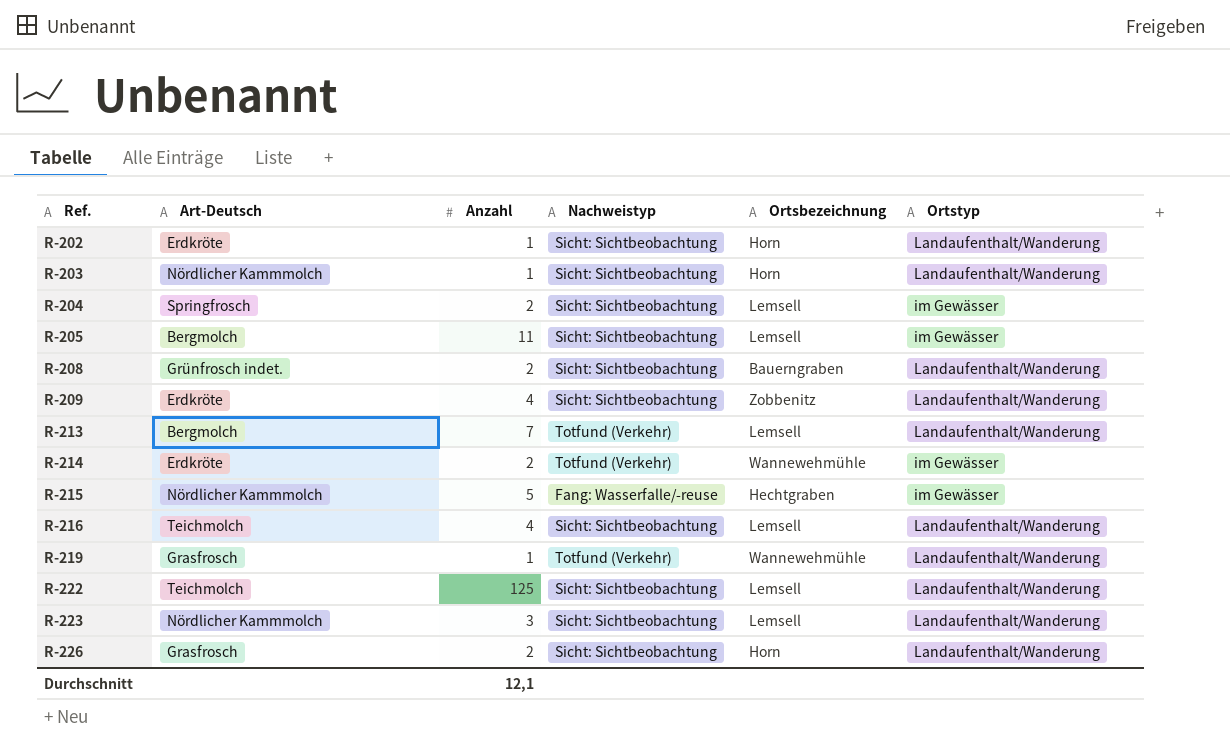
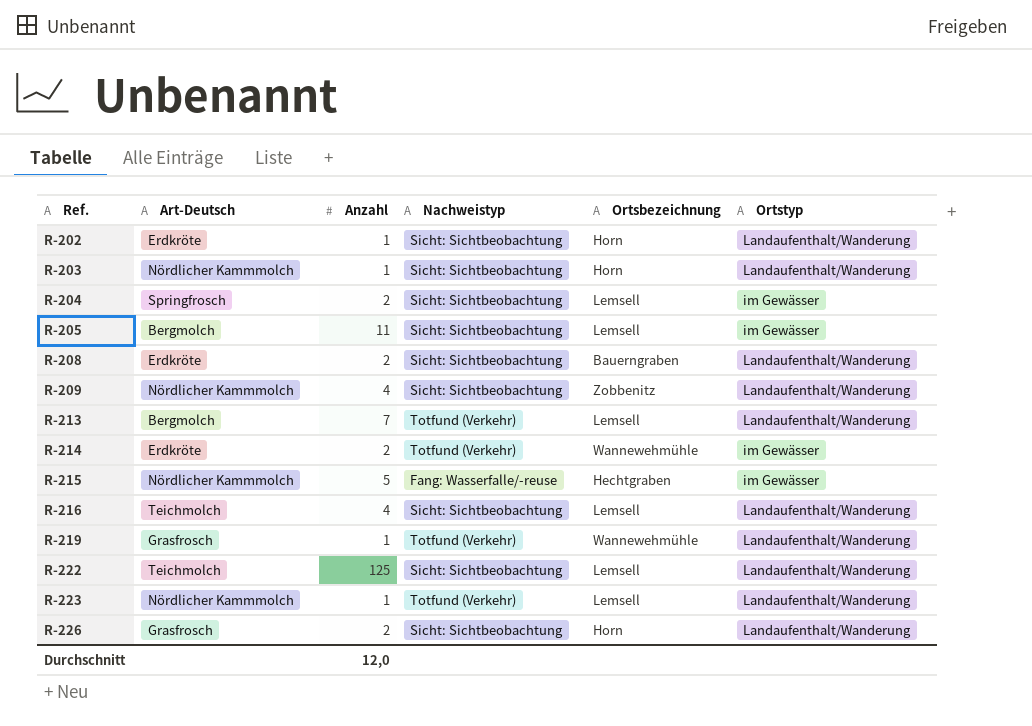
R-208 | Art-Deutsch: Grünfrosch indet. -> Erdkröte
R-209 | Art-Deutsch: Erdkröte -> Nördlicher Kammmolch
R-223 | Anzahl: 3 -> 1
R-223 | Nachweistyp: Sicht: Sichtbeobachtung -> Totfund (Verkehr)
Durchschnitt | Anzahl: 12,1 -> 12,0

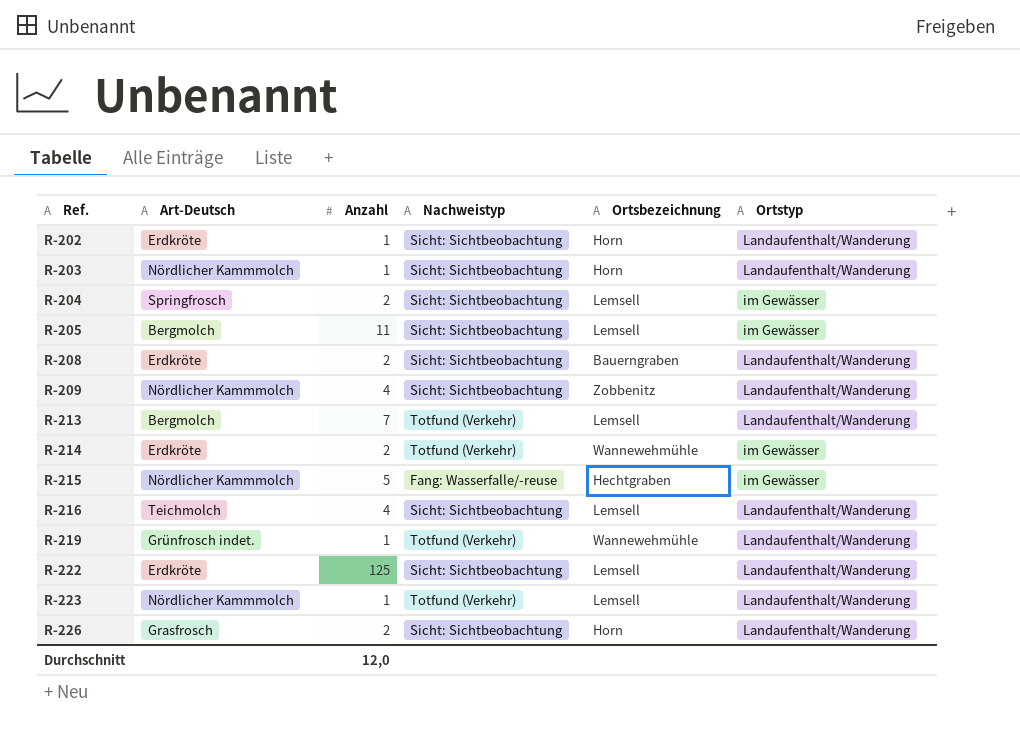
R-219 | Art-Deutsch: Grasfrosch -> Grünfrosch indet.
R-222 | Art-Deutsch: Teichmolch -> Erdkröte

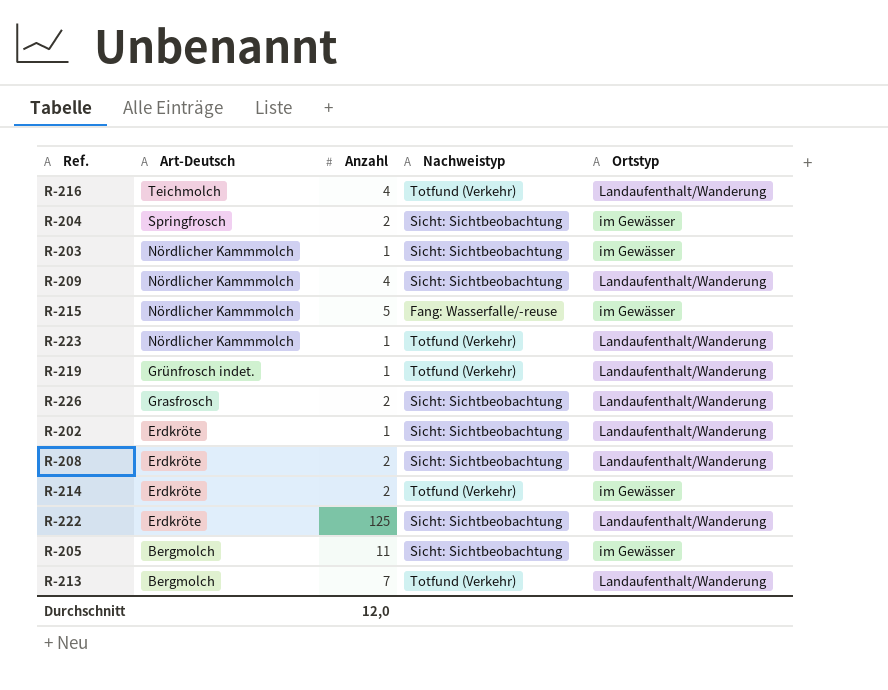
row order: Ref. ascending -> Art-Deutsch descending
column Ortsbezeichnung | position: 5 -> none
R-216 | Nachweistyp: Sicht: Sichtbeobachtung -> Totfund (Verkehr)
R-203 | Ortstyp: Landaufenthalt/Wanderung -> im Gewässer

